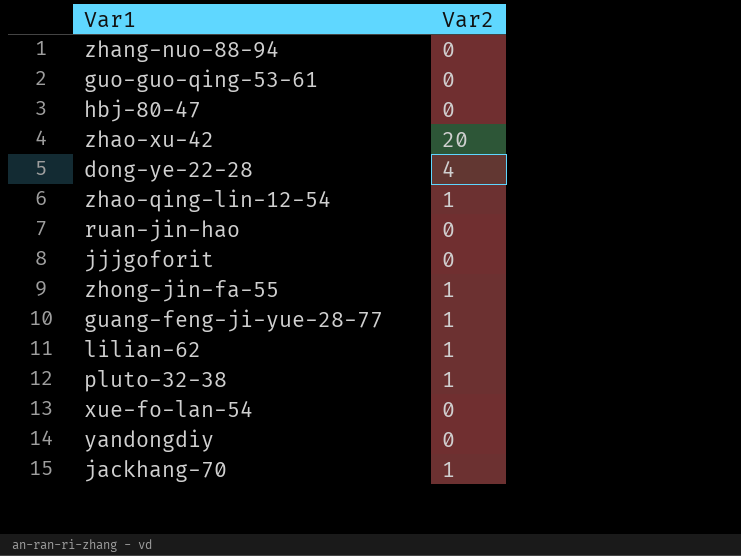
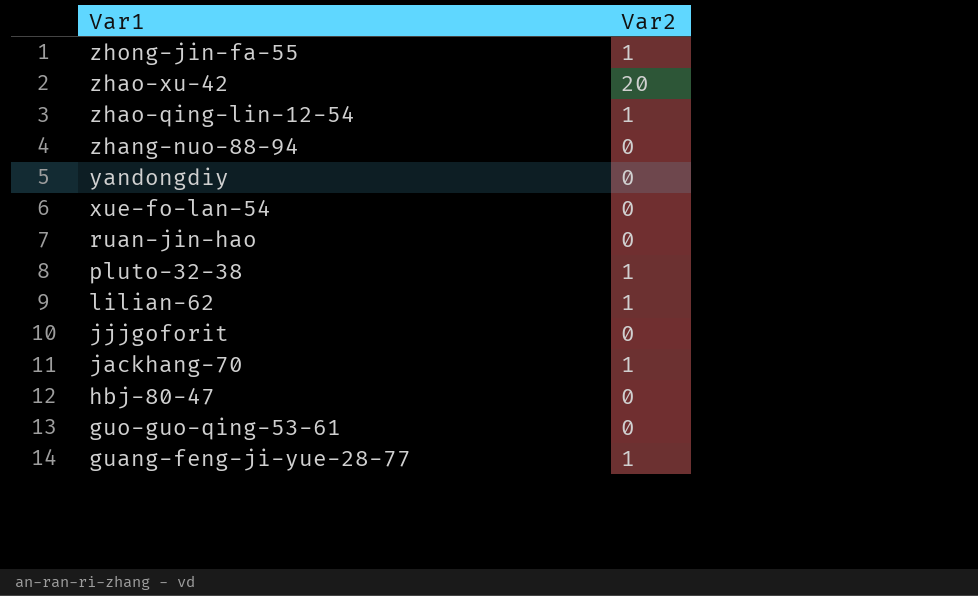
row order: none -> Var1 descending
row dong-ye-22-28: 4 -> none

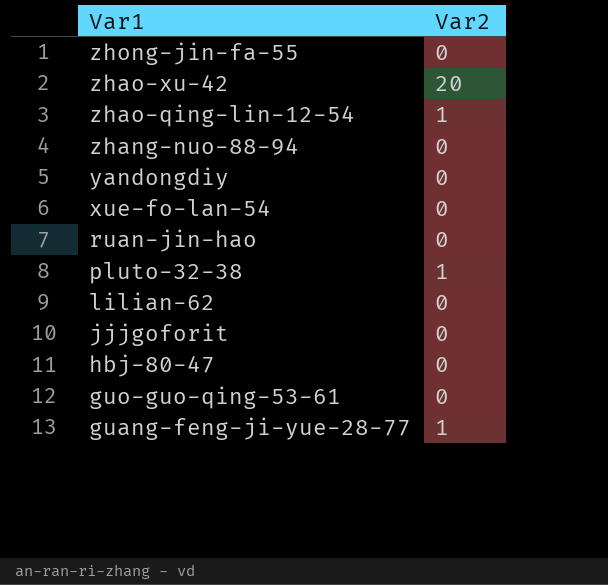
row jackhang-70: 1 -> none
zhong-jin-fa-55 | Var2: 1 -> 0
lilian-62 | Var2: 1 -> 0

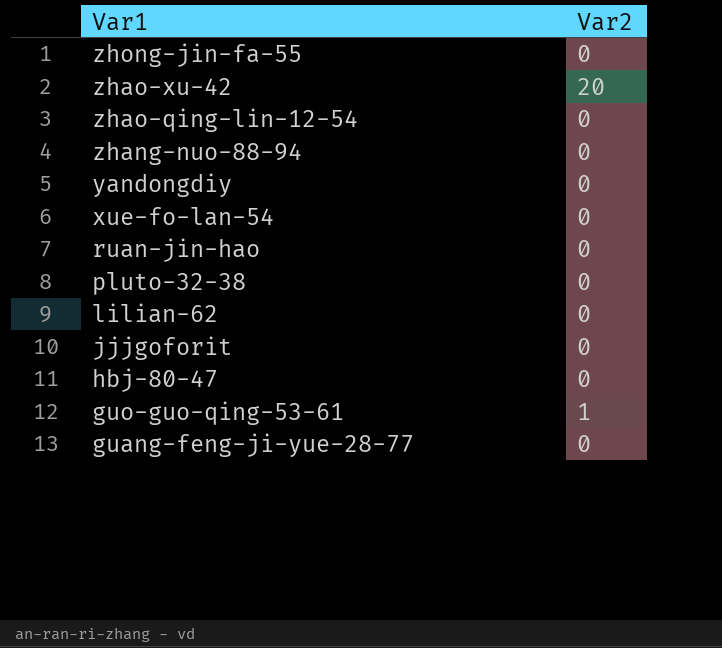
zhao-qing-lin-12-54 | Var2: 1 -> 0
pluto-32-38 | Var2: 1 -> 0
guo-guo-qing-53-61 | Var2: 0 -> 1
guang-feng-ji-yue-28-77 | Var2: 1 -> 0

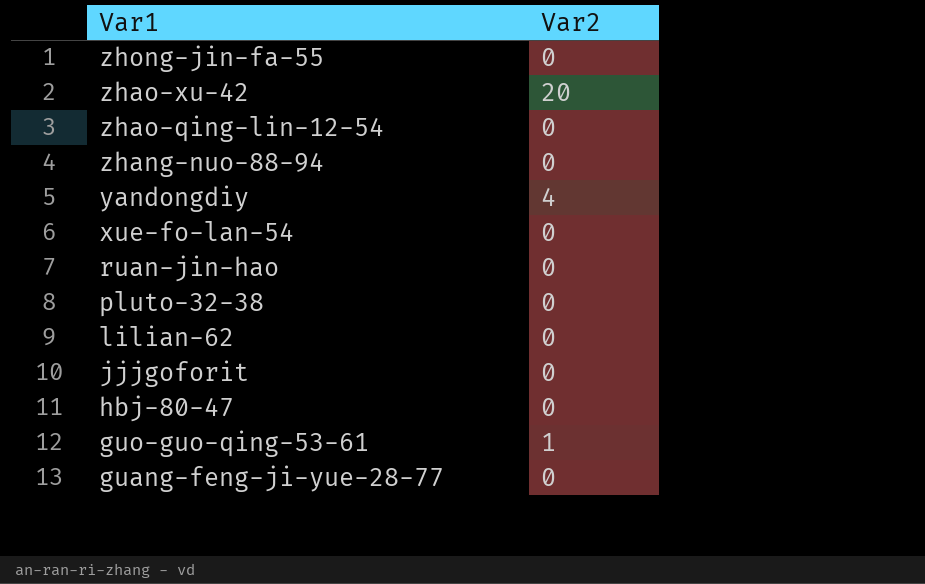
yandongdiy | Var2: 0 -> 4

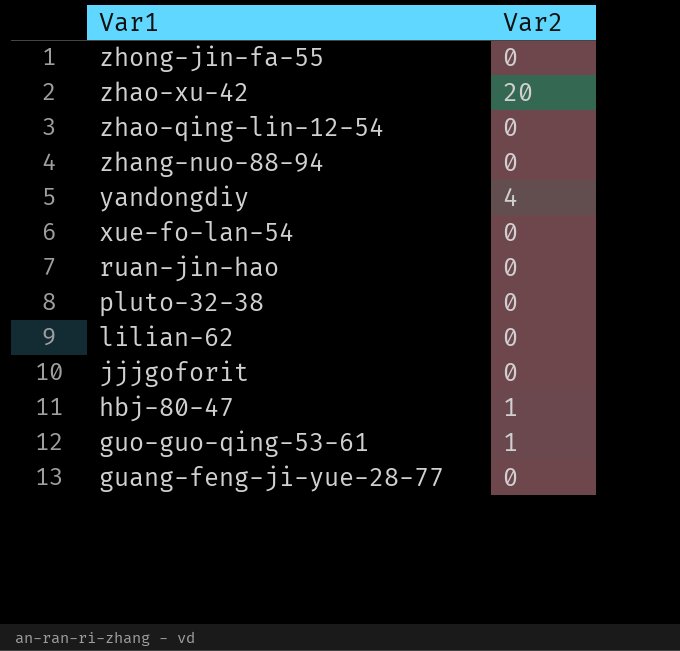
hbj-80-47 | Var2: 0 -> 1

